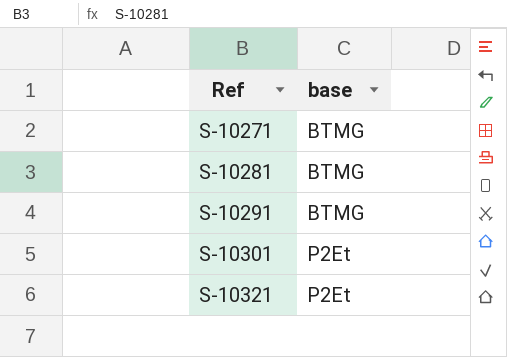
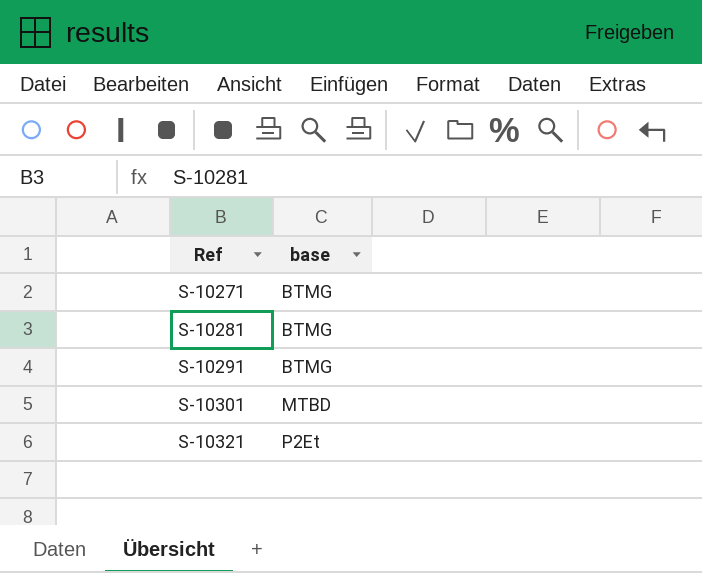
S-10301 | base: P2Et -> MTBD

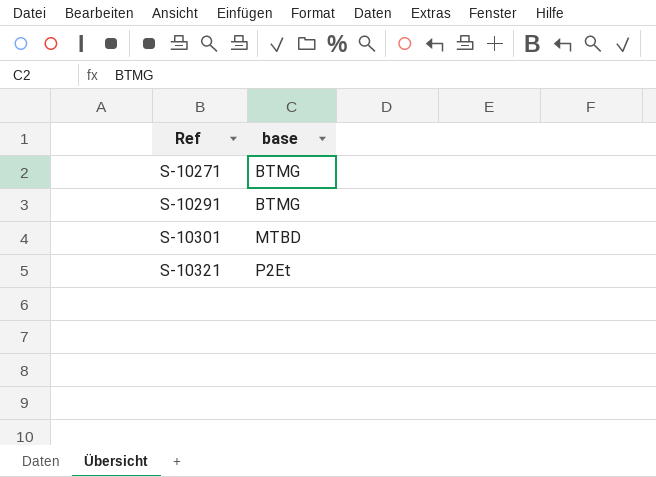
row S-10281: BTMG -> none

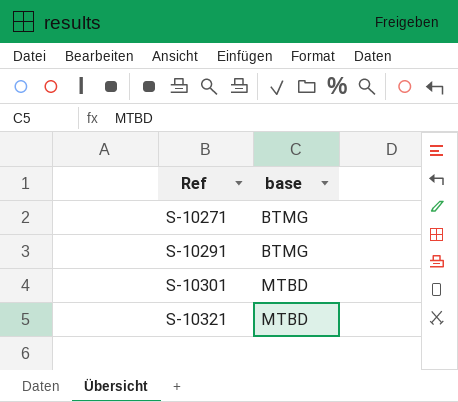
S-10321 | base: P2Et -> MTBD

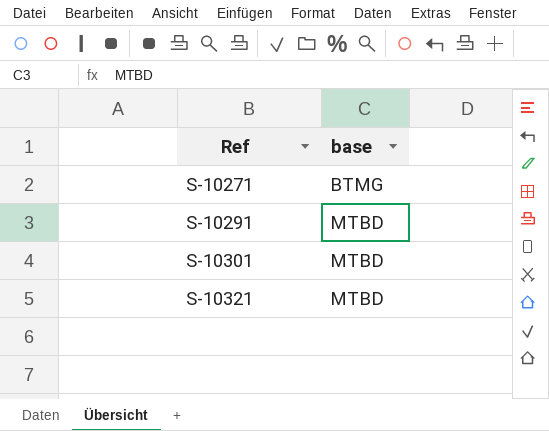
S-10291 | base: BTMG -> MTBD

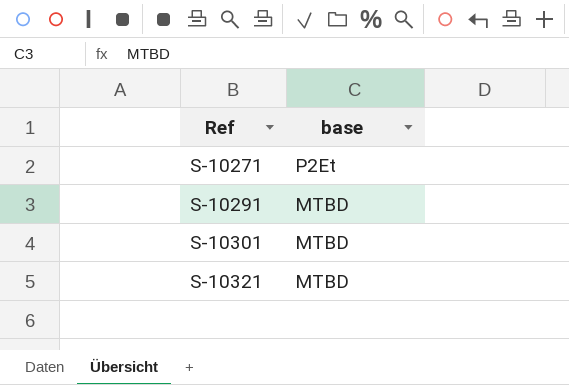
S-10271 | base: BTMG -> P2Et

